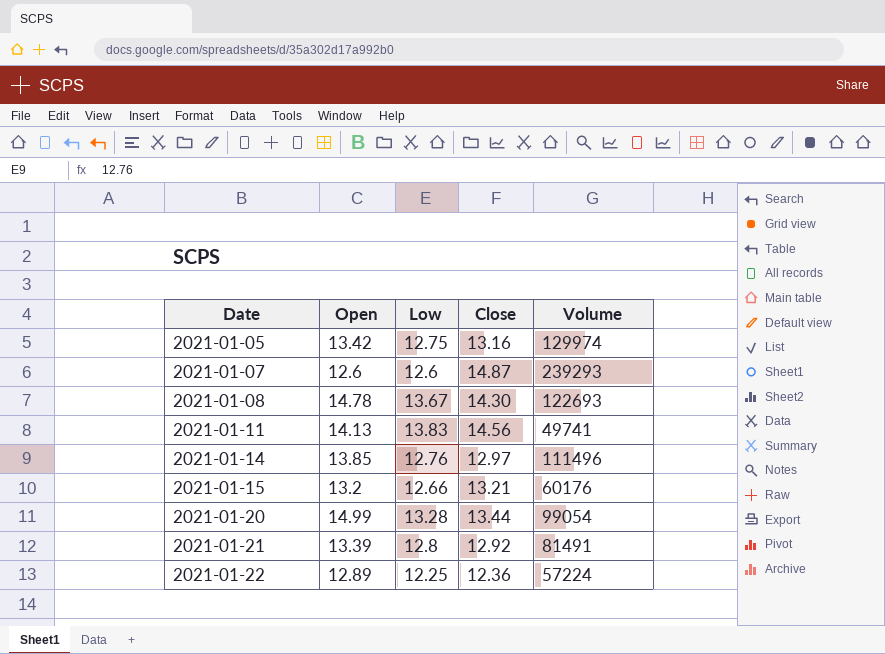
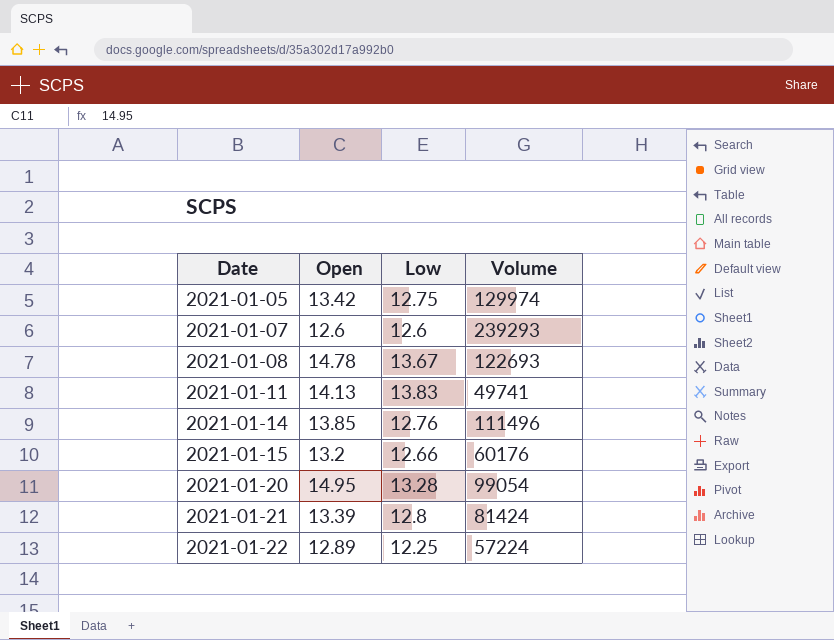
column Close | position: 4 -> none
2021-01-20 | Open: 14.99 -> 14.95
2021-01-21 | Volume: 81491 -> 81424

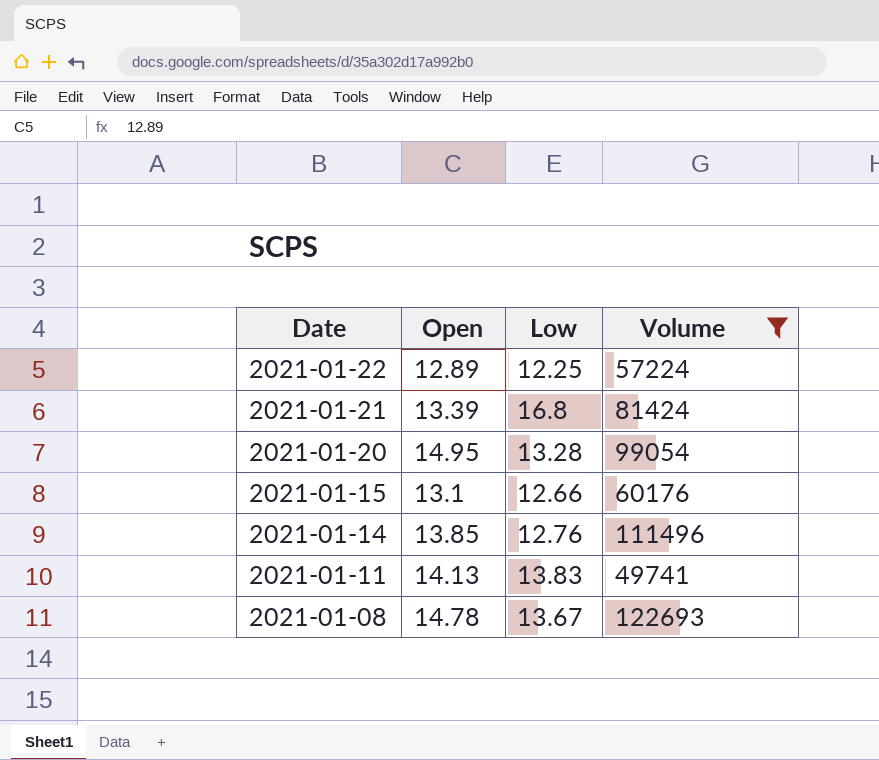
filter: none -> Volume <= 122693
row order: Date ascending -> Date descending
2021-01-21 | Low: 12.8 -> 16.8
2021-01-15 | Open: 13.2 -> 13.1

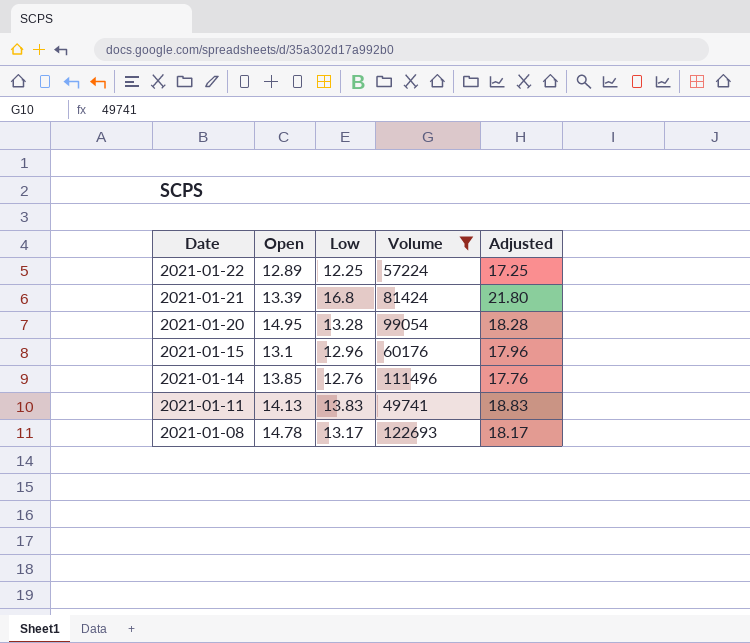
column Adjusted | formula: none -> [Low] + 5
2021-01-15 | Low: 12.66 -> 12.96
2021-01-08 | Low: 13.67 -> 13.17

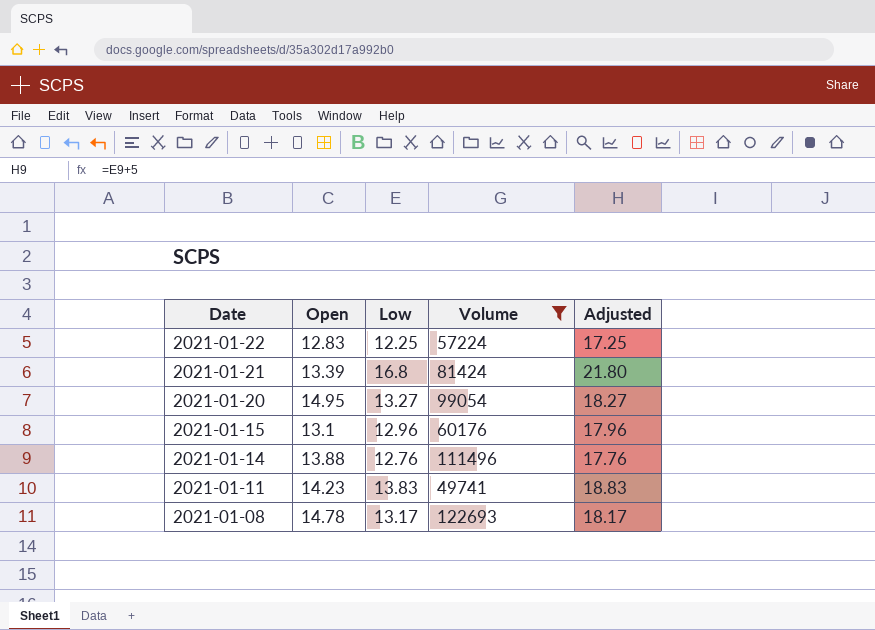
2021-01-22 | Open: 12.89 -> 12.83
2021-01-20 | Low: 13.28 -> 13.27
2021-01-20 | Adjusted: 18.28 -> 18.27
2021-01-14 | Open: 13.85 -> 13.88
2021-01-11 | Open: 14.13 -> 14.23

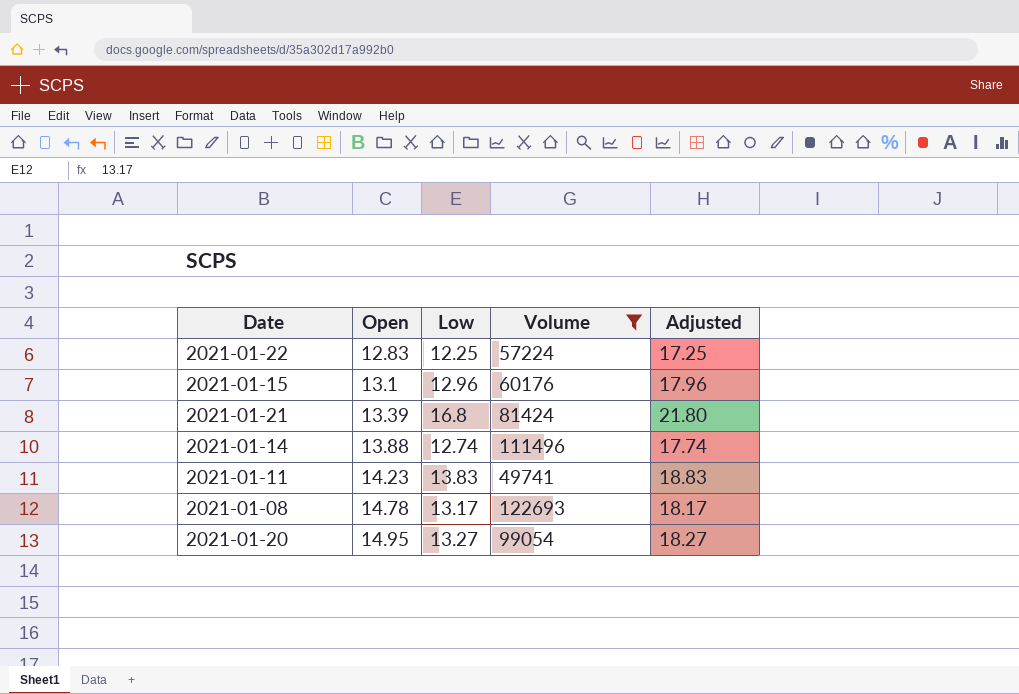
row order: Date descending -> Open ascending
2021-01-14 | Low: 12.76 -> 12.74
2021-01-14 | Adjusted: 17.76 -> 17.74

